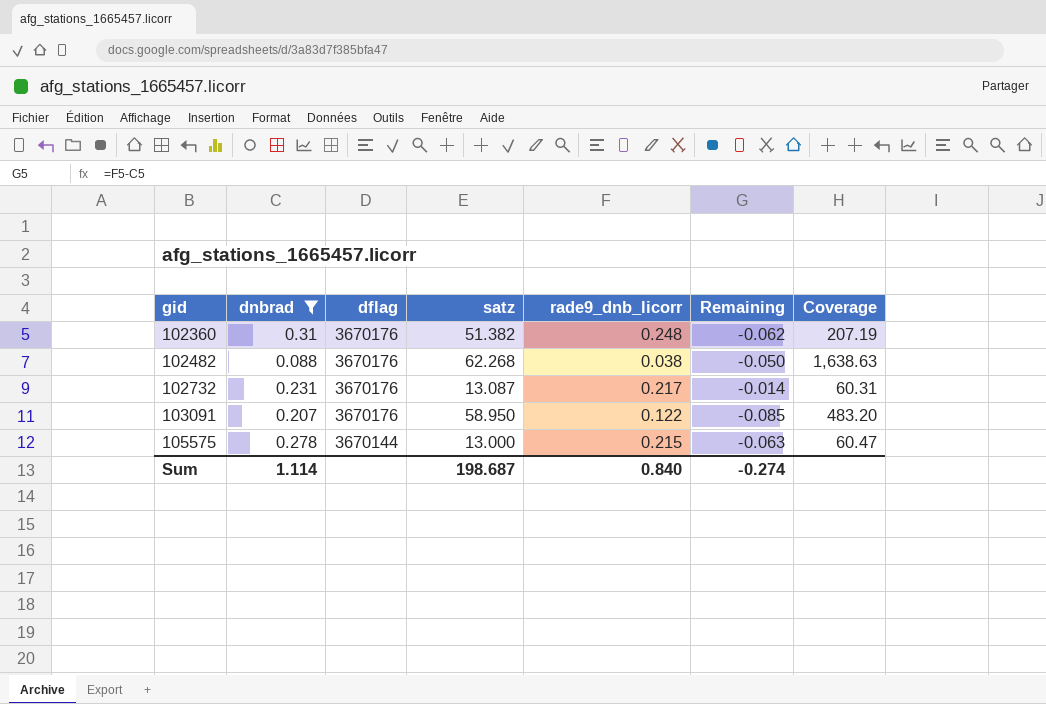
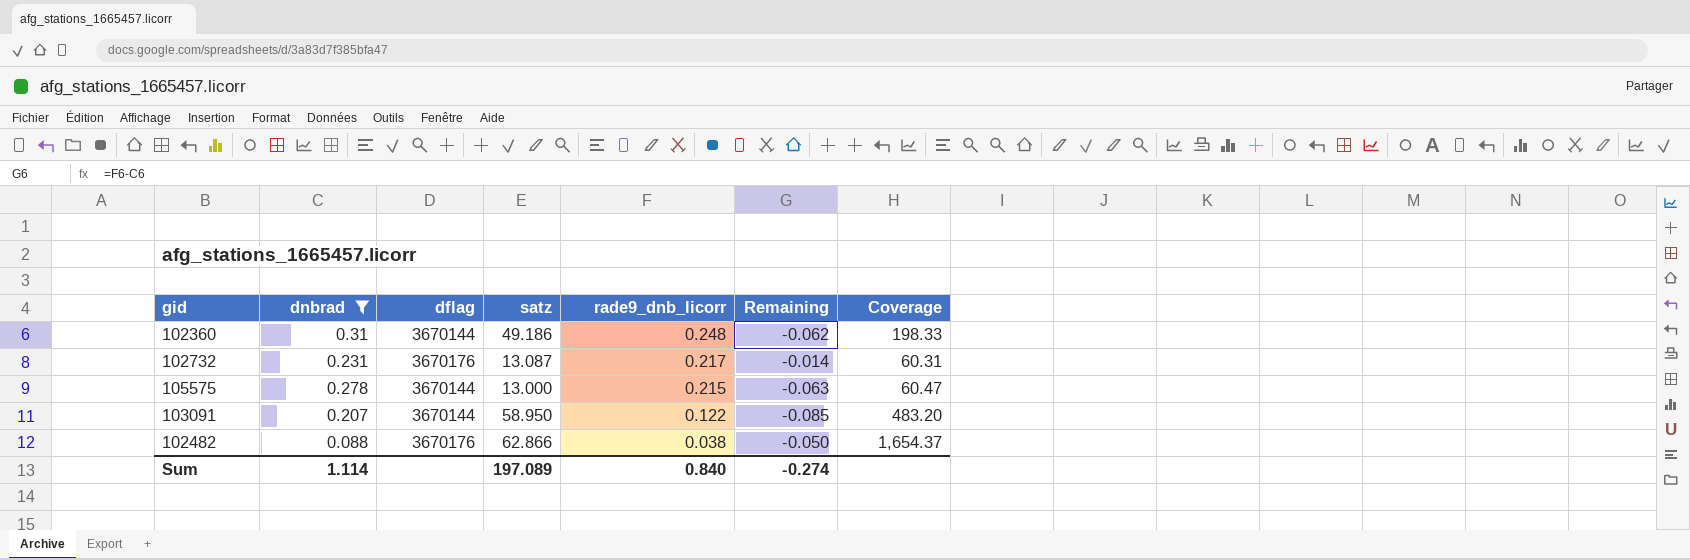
row order: gid ascending -> rade9_dnb_licorr descending
102360 | dflag: 3670176 -> 3670144
102360 | satz: 51.382 -> 49.186
102360 | Coverage: 207.19 -> 198.33
103091 | dflag: 3670176 -> 3670144
102482 | satz: 62.268 -> 62.866
102482 | Coverage: 1,638.63 -> 1,654.37
Sum | satz: 198.687 -> 197.089

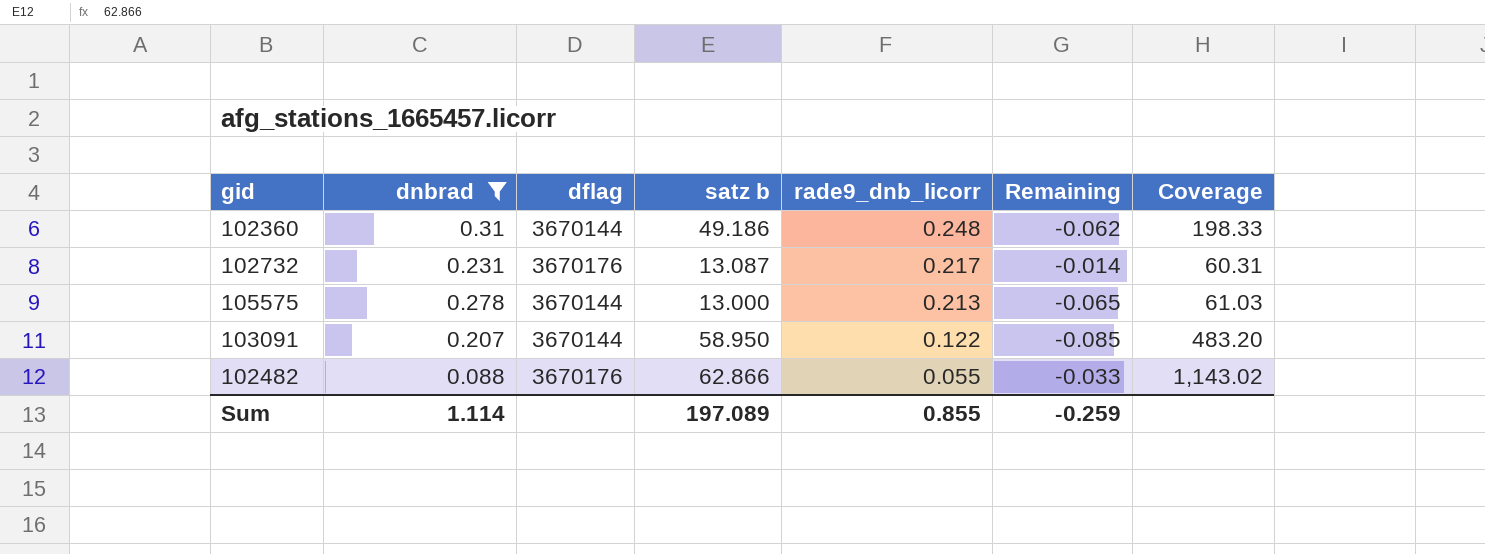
column name: satz -> satz b
105575 | rade9_dnb_licorr: 0.215 -> 0.213
105575 | Remaining: -0.063 -> -0.065
105575 | Coverage: 60.47 -> 61.03
102482 | rade9_dnb_licorr: 0.038 -> 0.055
102482 | Remaining: -0.050 -> -0.033
102482 | Coverage: 1,654.37 -> 1,143.02
Sum | rade9_dnb_licorr: 0.840 -> 0.855
Sum | Remaining: -0.274 -> -0.259

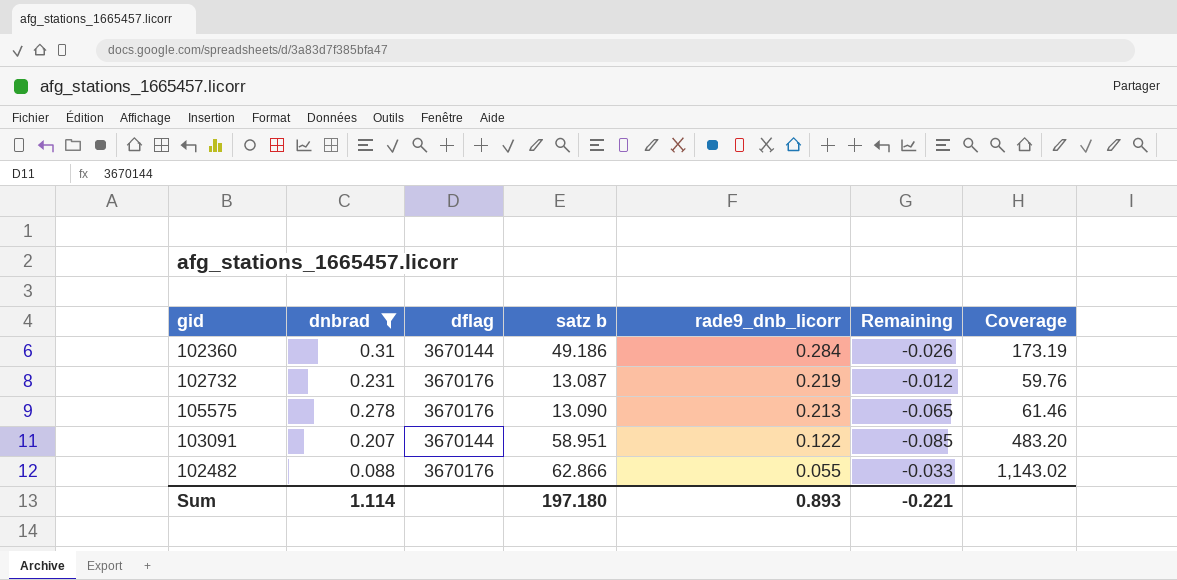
102360 | rade9_dnb_licorr: 0.248 -> 0.284
102360 | Remaining: -0.062 -> -0.026
102360 | Coverage: 198.33 -> 173.19
102732 | rade9_dnb_licorr: 0.217 -> 0.219
102732 | Remaining: -0.014 -> -0.012
102732 | Coverage: 60.31 -> 59.76
105575 | dflag: 3670144 -> 3670176
105575 | satz b: 13.000 -> 13.090
105575 | Coverage: 61.03 -> 61.46
103091 | satz b: 58.950 -> 58.951
Sum | satz b: 197.089 -> 197.180
Sum | rade9_dnb_licorr: 0.855 -> 0.893
Sum | Remaining: -0.259 -> -0.221

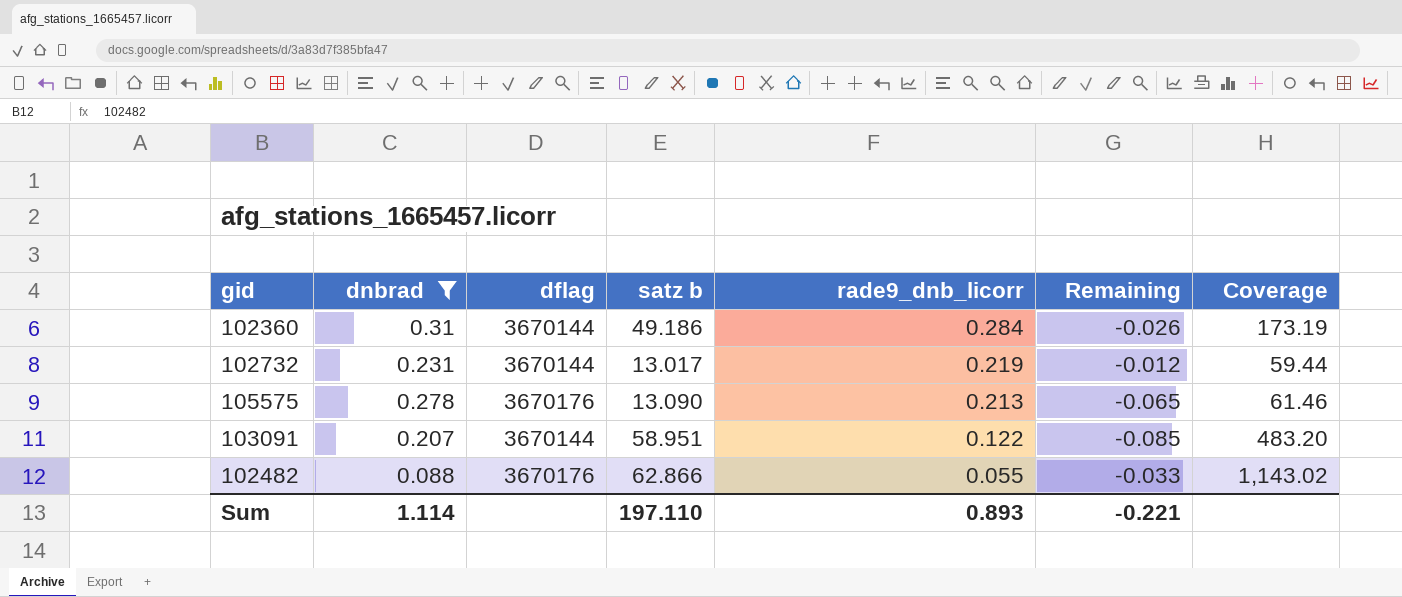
102732 | dflag: 3670176 -> 3670144
102732 | satz b: 13.087 -> 13.017
102732 | Coverage: 59.76 -> 59.44
Sum | satz b: 197.180 -> 197.110

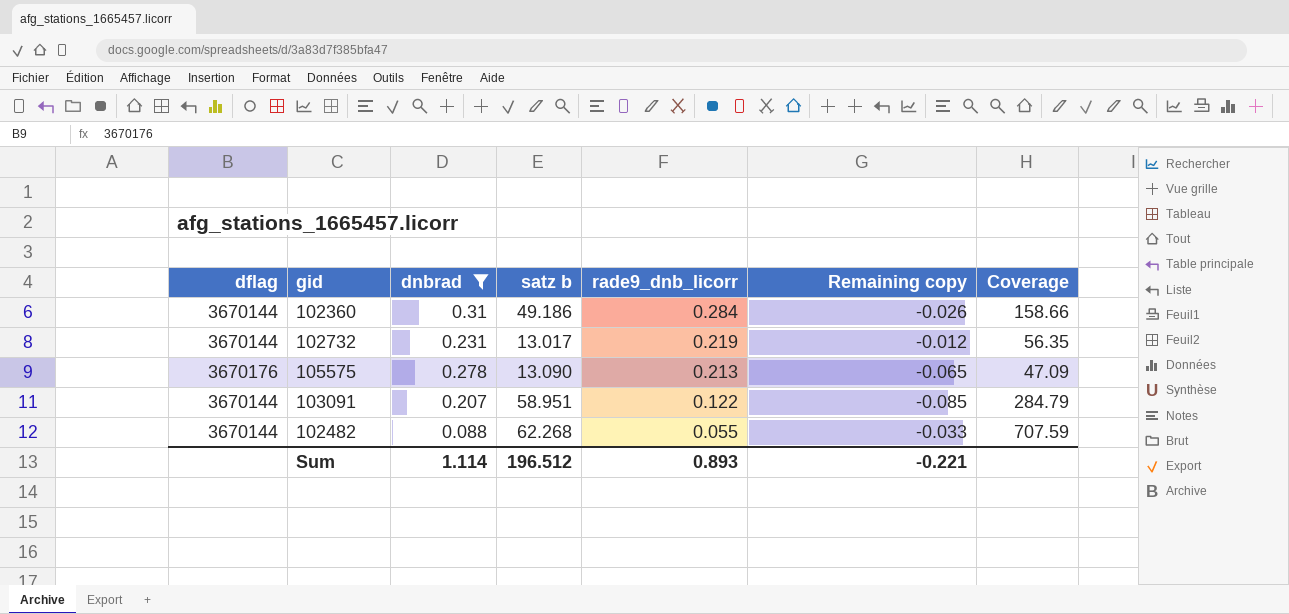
column dflag | position: 3 -> 1
column name: Remaining -> Remaining copy
column Coverage | formula: [satz b] / [rade9_dnb_licorr] -> [satz b] / [dnbrad]
102482 | dflag: 3670176 -> 3670144
102482 | satz b: 62.866 -> 62.268
Sum | satz b: 197.110 -> 196.512

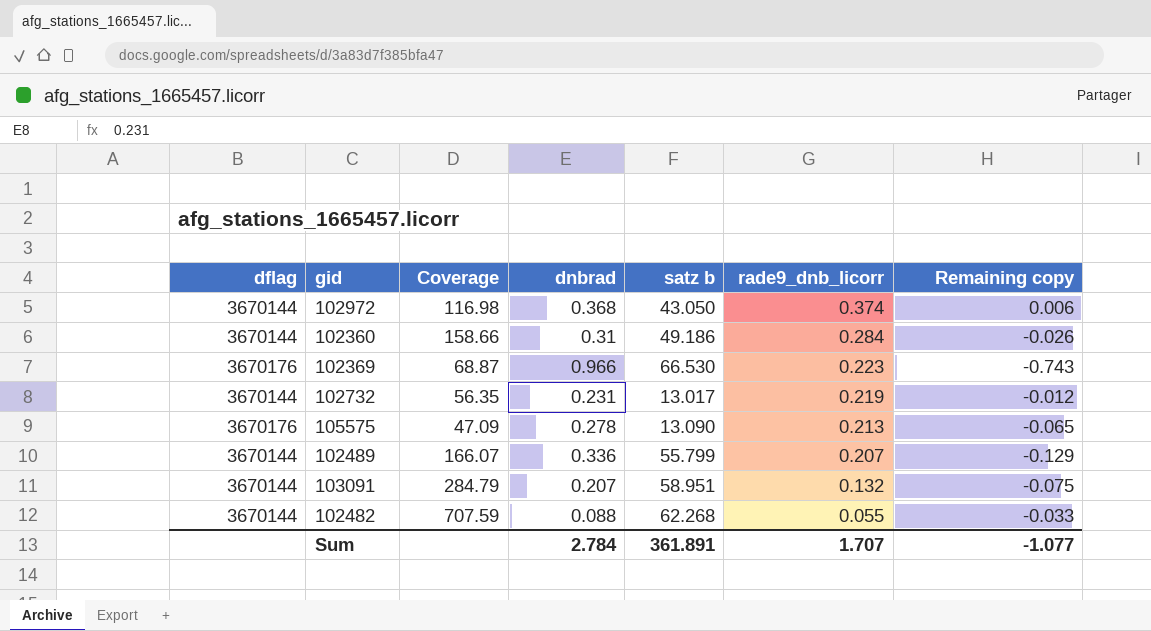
filter: dnbrad <= 0.31 -> none
column Coverage | position: 7 -> 3
103091 | rade9_dnb_licorr: 0.122 -> 0.132
103091 | Remaining copy: -0.085 -> -0.075
Sum | dnbrad: 1.114 -> 2.784
Sum | satz b: 196.512 -> 361.891
Sum | rade9_dnb_licorr: 0.893 -> 1.707
Sum | Remaining copy: -0.221 -> -1.077

